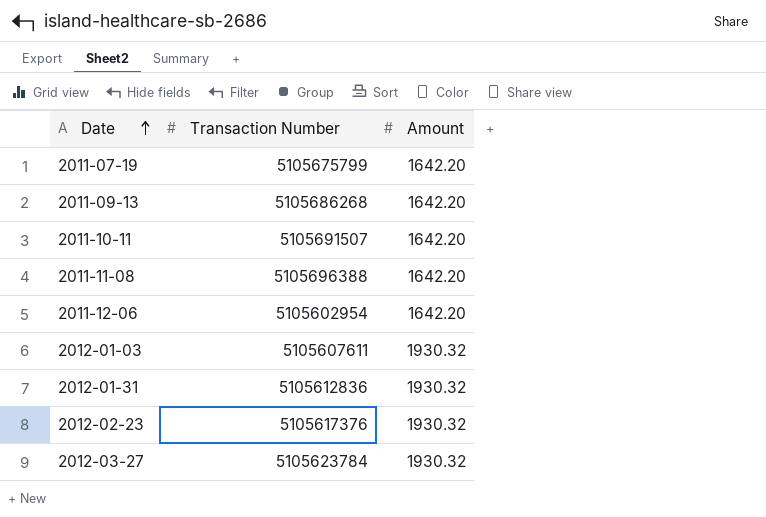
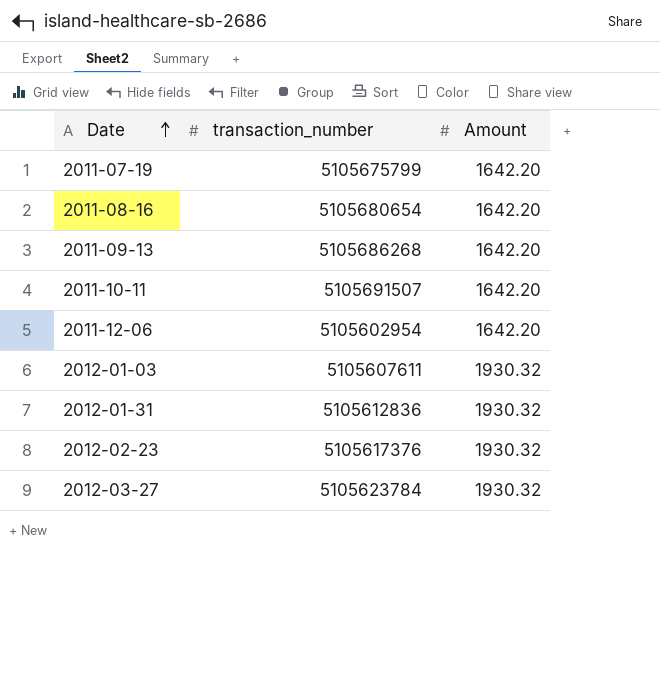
column name: Transaction Number -> transaction_number
row 2011-11-08: 5105696388 | 1642.20 -> none
row 2011-08-16: none -> 5105680654 | 1642.20

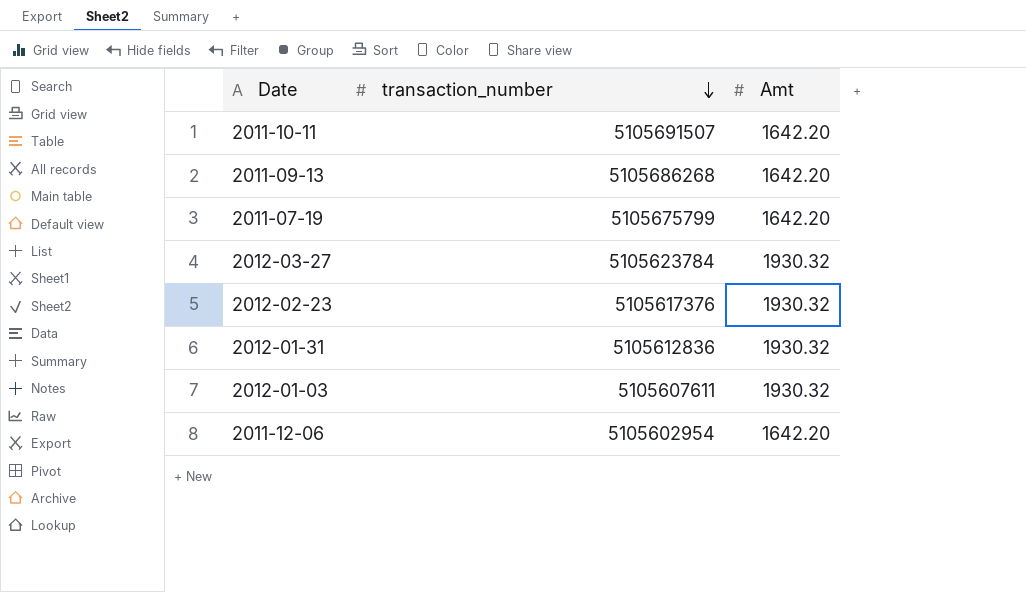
row order: Date ascending -> transaction_number descending
column name: Amount -> Amt
row 2011-08-16: 5105680654 | 1642.20 -> none

